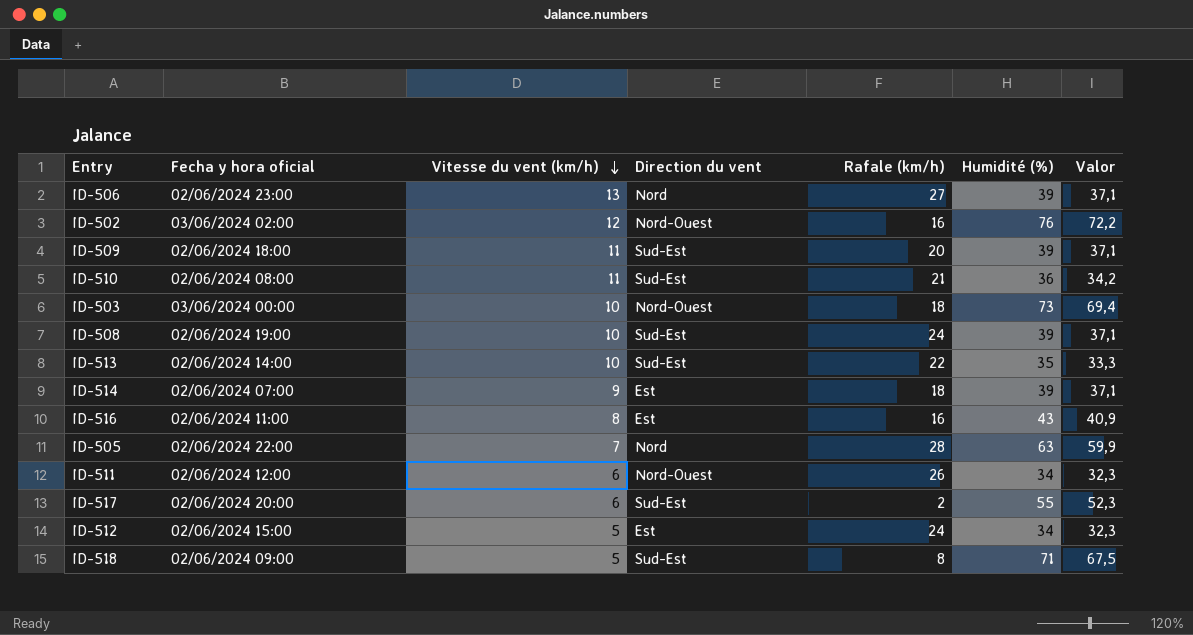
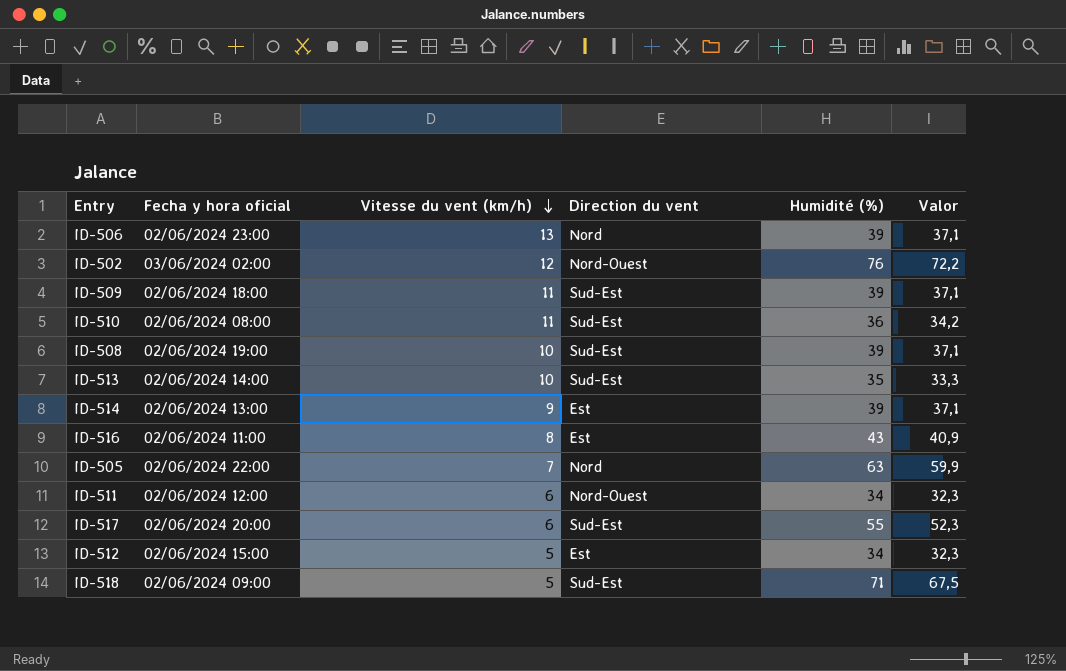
column Rafale (km/h) | position: 5 -> none
row ID-503: 03/06/2024 00:00 | 10 | Nord-Ouest | 18 | 73 | 69,4 -> none
ID-514 | Fecha y hora oficial: 02/06/2024 07:00 -> 02/06/2024 13:00

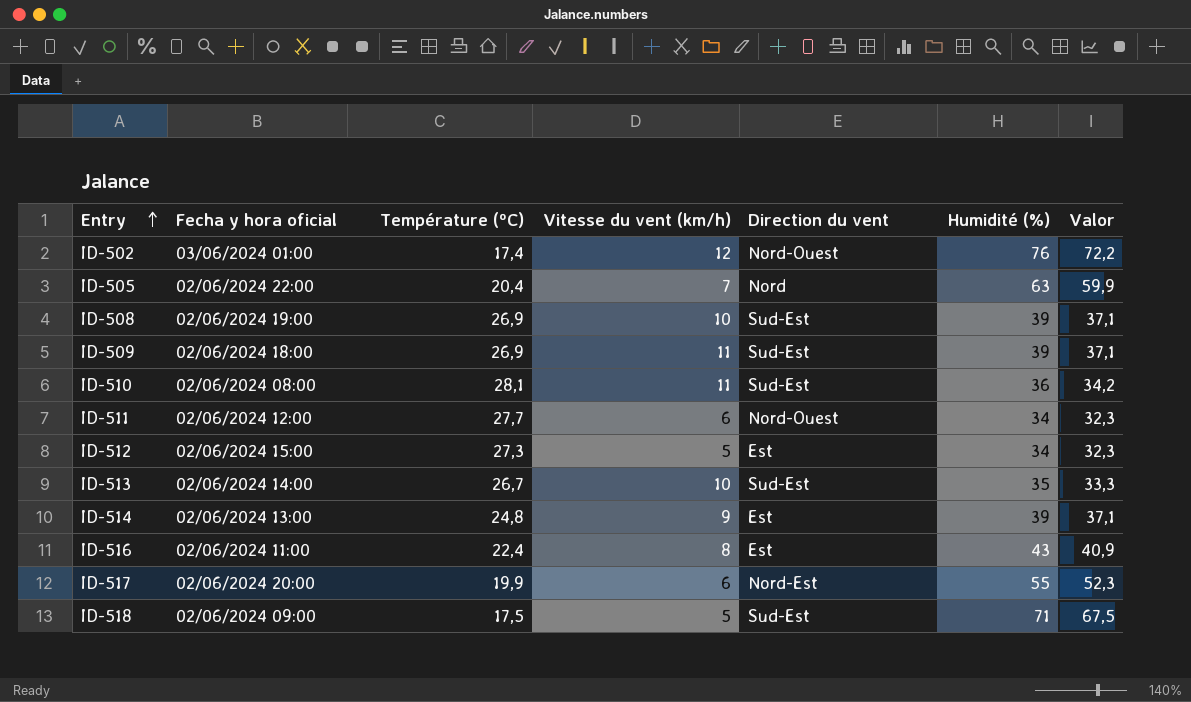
row order: Vitesse du vent (km/h) descending -> Entry ascending
column Température (ºC) | position: none -> 3
row ID-506: 02/06/2024 23:00 | 13 | Nord | 39 | 37,1 -> none
ID-502 | Fecha y hora oficial: 03/06/2024 02:00 -> 03/06/2024 01:00
ID-517 | Direction du vent: Sud-Est -> Nord-Est

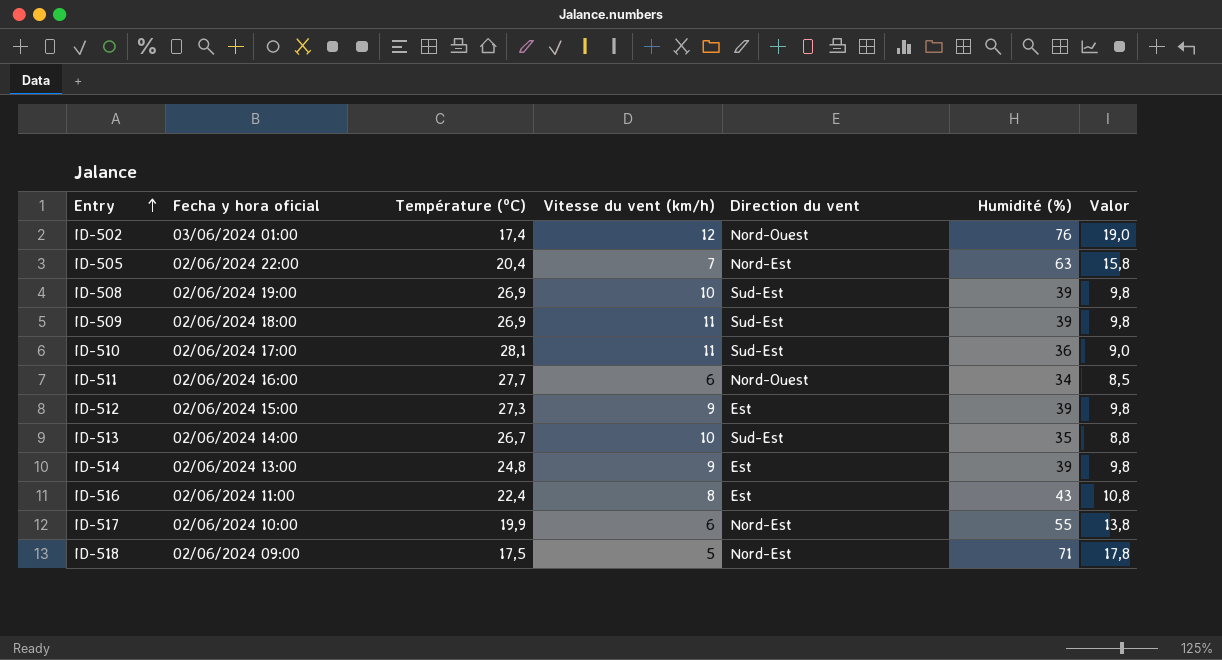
column Valor | formula: [Humidité (%)] * 0,95 -> [Humidité (%)] * 0,25
ID-505 | Direction du vent: Nord -> Nord-Est
ID-510 | Fecha y hora oficial: 02/06/2024 08:00 -> 02/06/2024 17:00
ID-511 | Fecha y hora oficial: 02/06/2024 12:00 -> 02/06/2024 16:00
ID-512 | Vitesse du vent (km/h): 5 -> 9
ID-512 | Humidité (%): 34 -> 39
ID-517 | Fecha y hora oficial: 02/06/2024 20:00 -> 02/06/2024 10:00
ID-518 | Direction du vent: Sud-Est -> Nord-Est

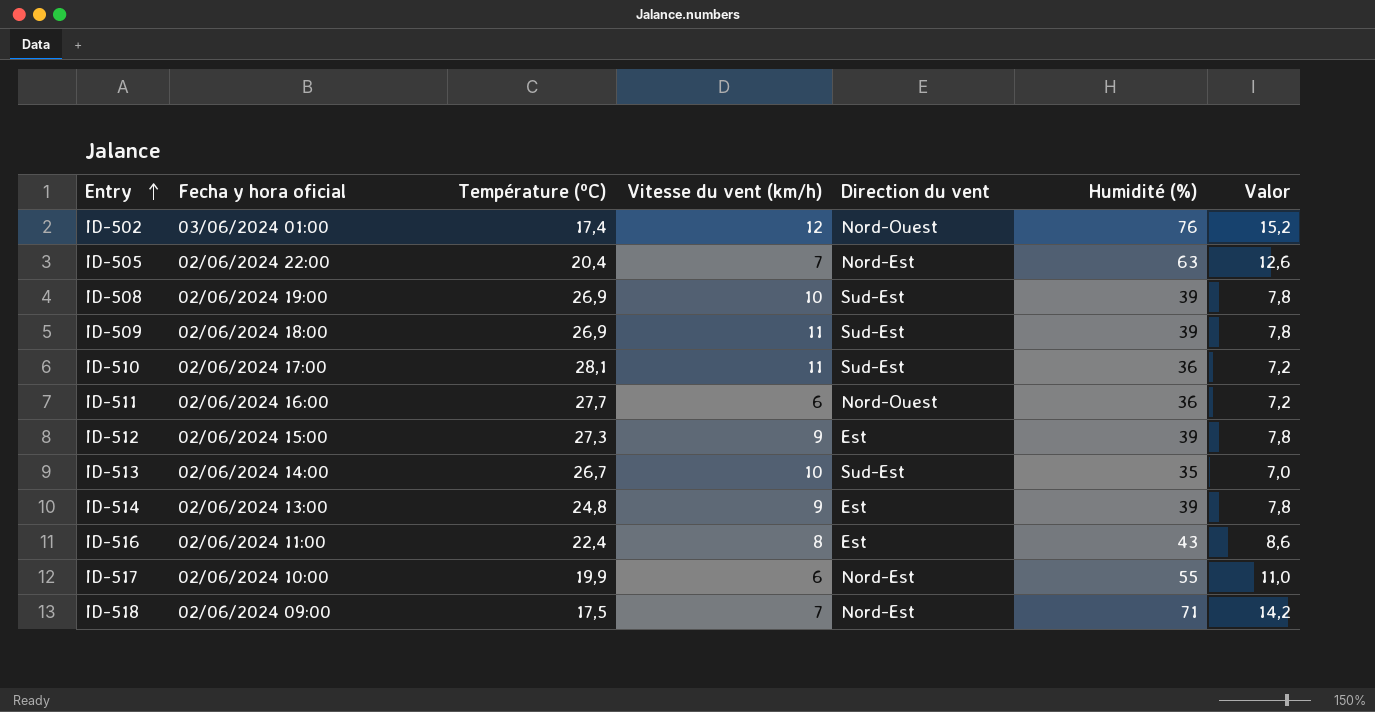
column Valor | formula: [Humidité (%)] * 0,25 -> [Humidité (%)] * 0,2
ID-511 | Humidité (%): 34 -> 36
ID-518 | Vitesse du vent (km/h): 5 -> 7

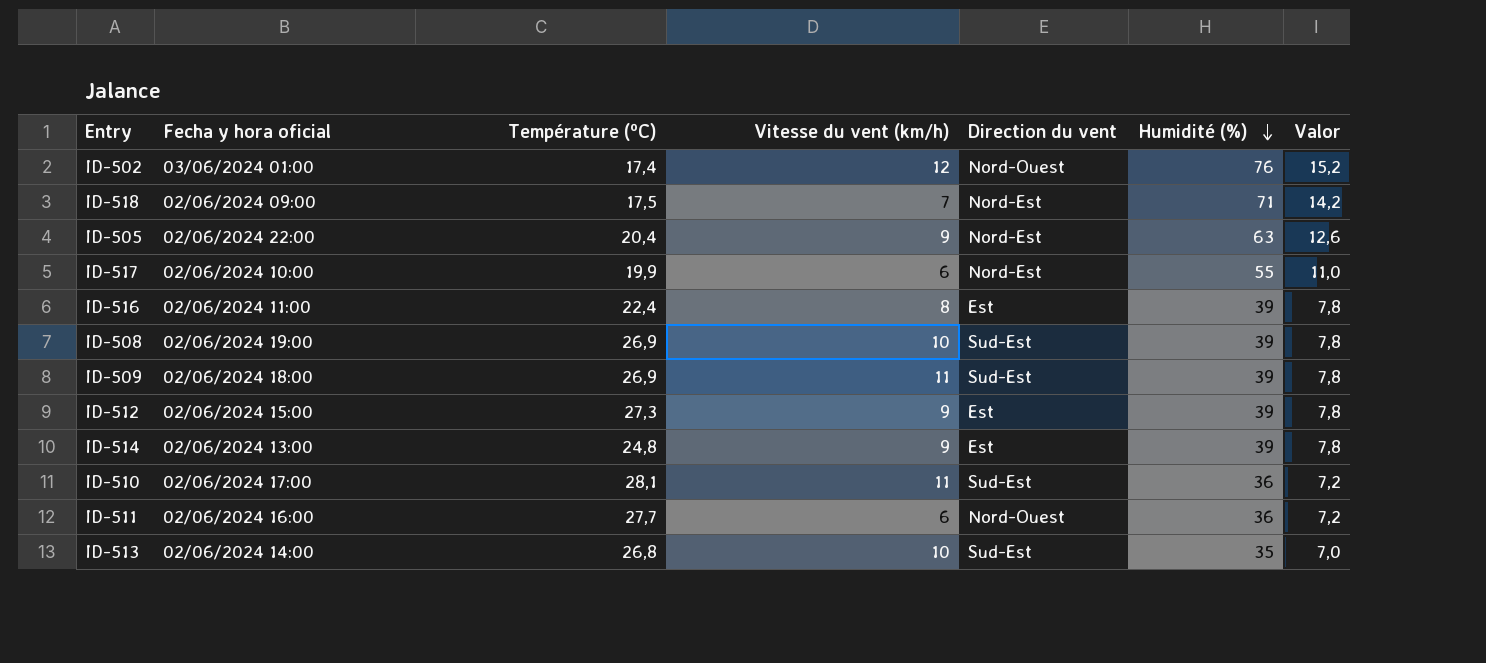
row order: Entry ascending -> Humidité (%) descending
ID-505 | Vitesse du vent (km/h): 7 -> 9
ID-516 | Humidité (%): 43 -> 39
ID-516 | Valor: 8,6 -> 7,8
ID-513 | Température (ºC): 26,7 -> 26,8

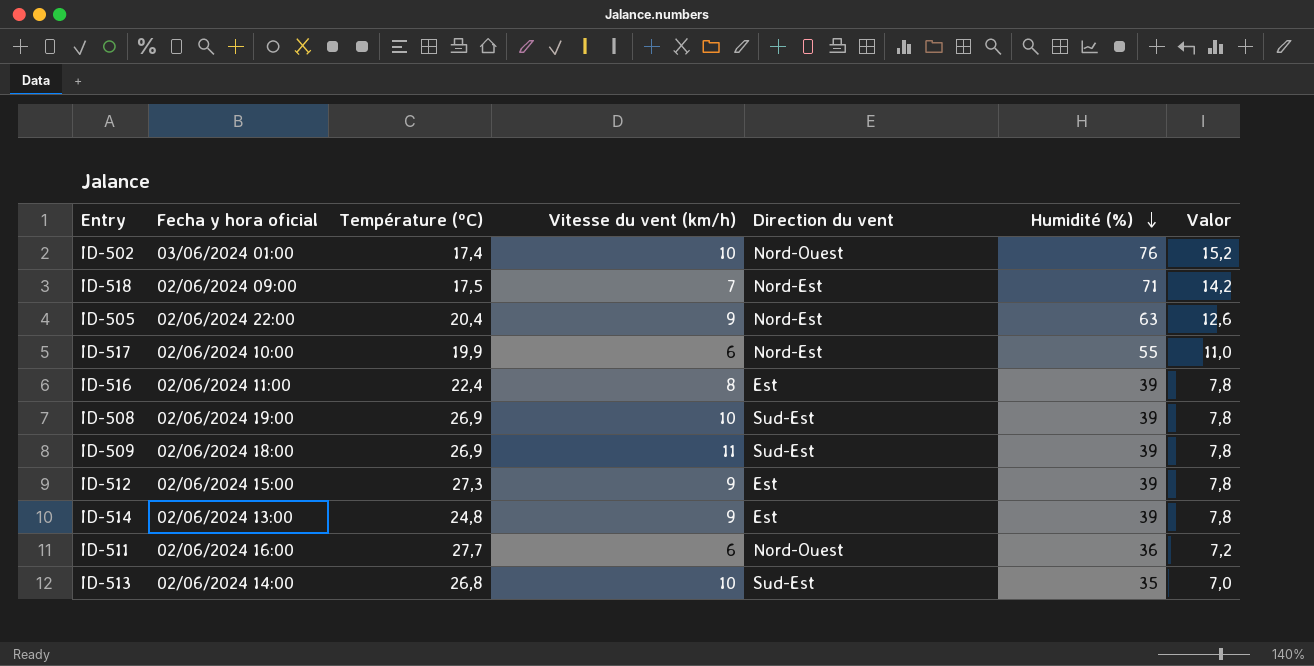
row ID-510: 02/06/2024 17:00 | 28,1 | 11 | Sud-Est | 36 | 7,2 -> none
ID-502 | Vitesse du vent (km/h): 12 -> 10

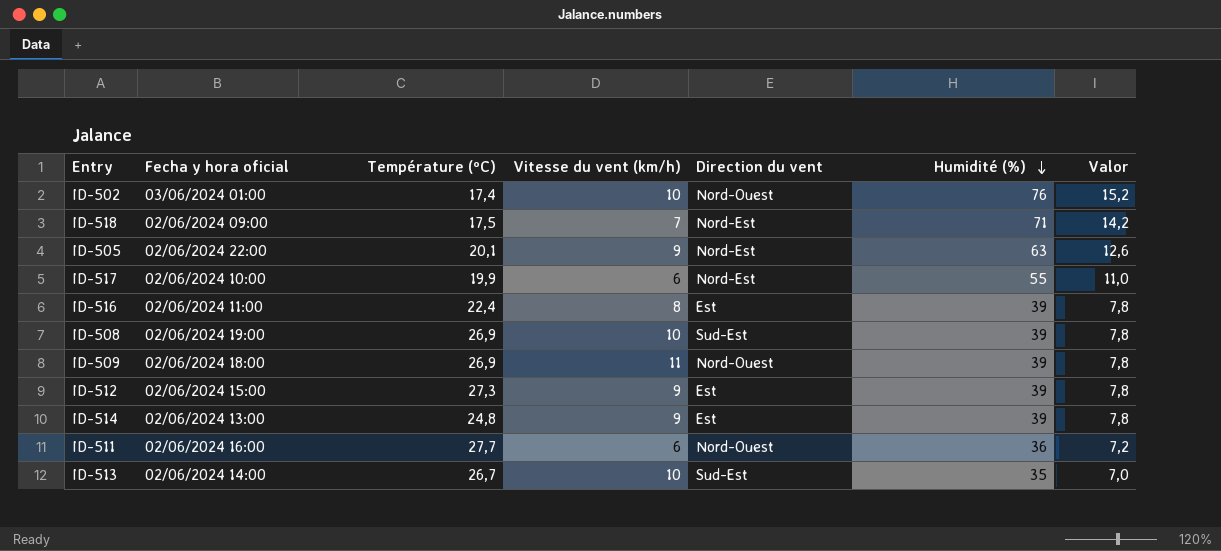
ID-505 | Température (ºC): 20,4 -> 20,1
ID-509 | Direction du vent: Sud-Est -> Nord-Ouest
ID-513 | Température (ºC): 26,8 -> 26,7

